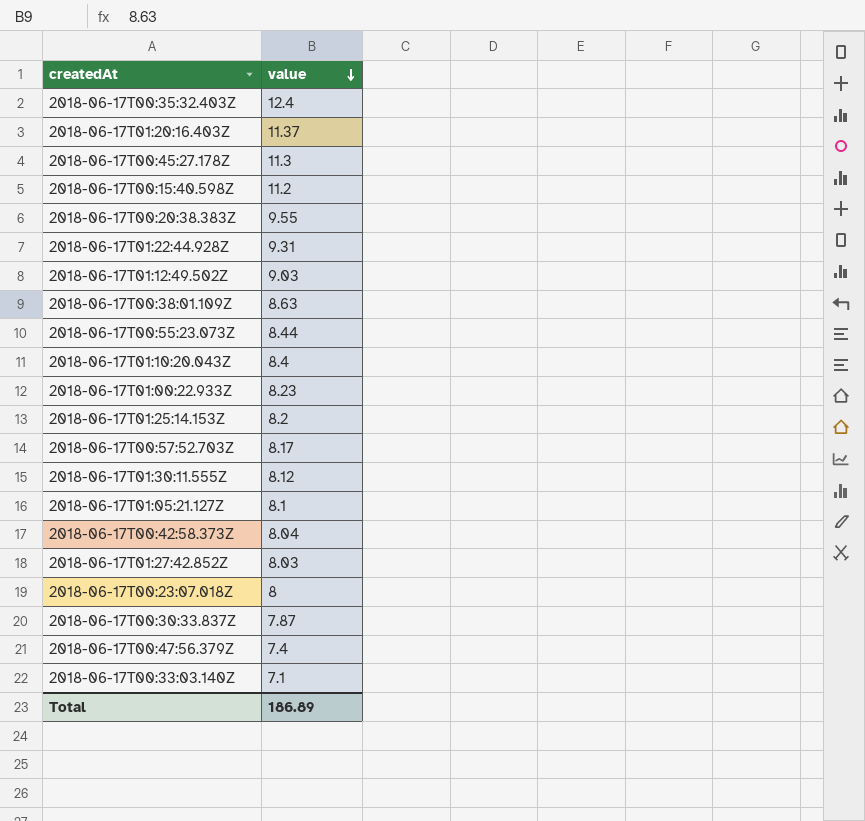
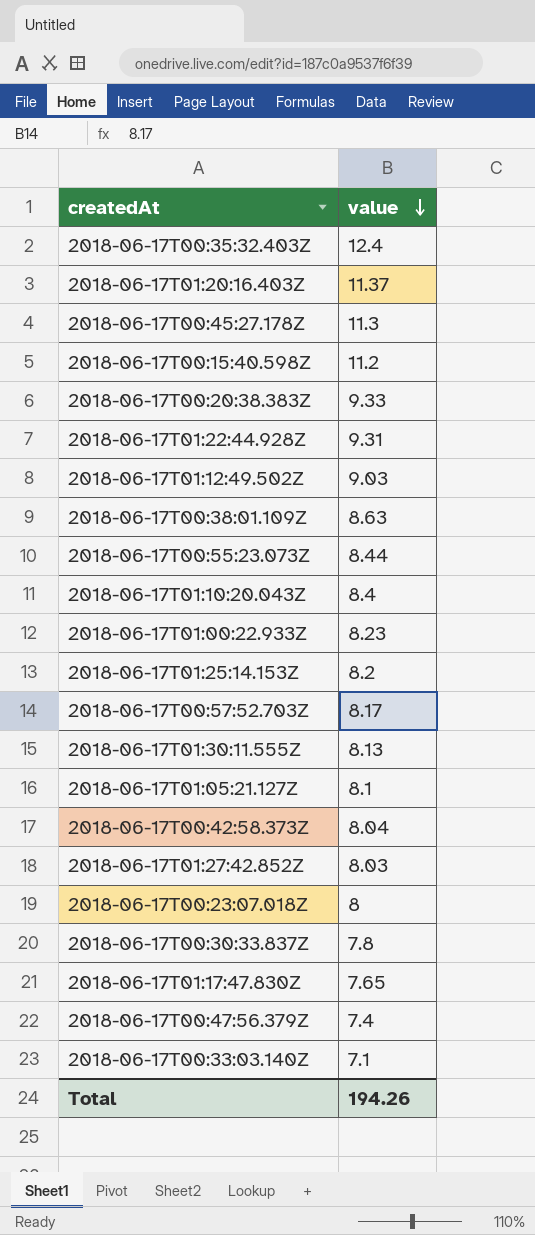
2018-06-17T00:20:38.383Z | value: 9.55 -> 9.33
2018-06-17T01:30:11.555Z | value: 8.12 -> 8.13
2018-06-17T00:30:33.837Z | value: 7.87 -> 7.8
row 2018-06-17T01:17:47.830Z: none -> 7.65
Total | value: 186.89 -> 194.26

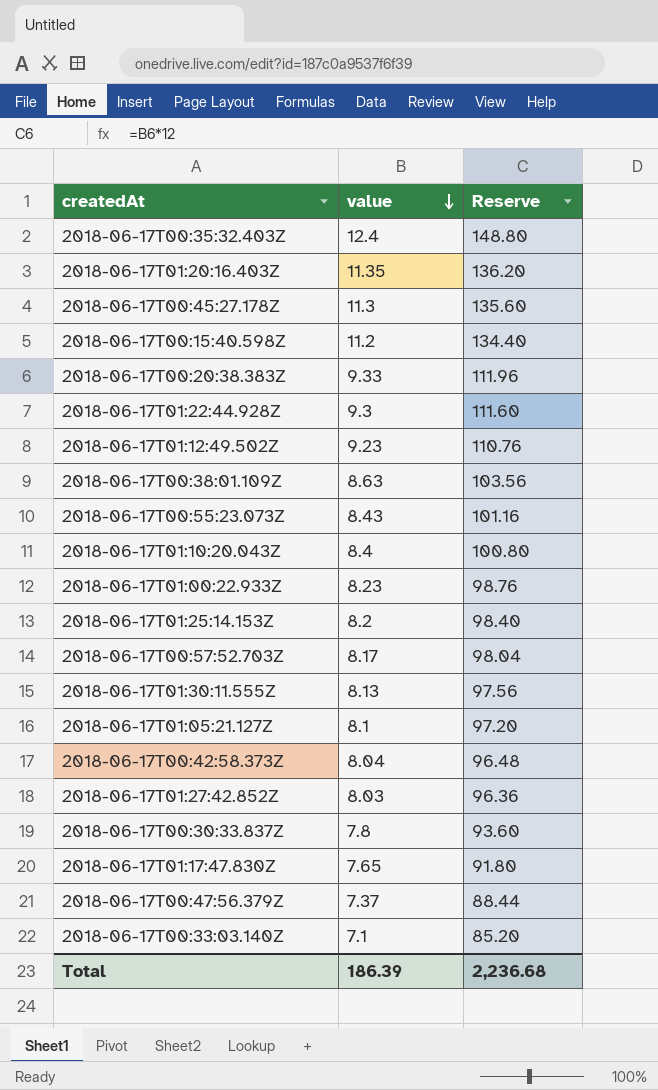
column Reserve | formula: none -> [value] * 12
row 2018-06-17T00:23:07.018Z: 8 -> none
2018-06-17T01:20:16.403Z | value: 11.37 -> 11.35
2018-06-17T01:22:44.928Z | value: 9.31 -> 9.3
2018-06-17T01:12:49.502Z | value: 9.03 -> 9.23
2018-06-17T00:55:23.073Z | value: 8.44 -> 8.43
2018-06-17T00:47:56.379Z | value: 7.4 -> 7.37
Total | value: 194.26 -> 186.39

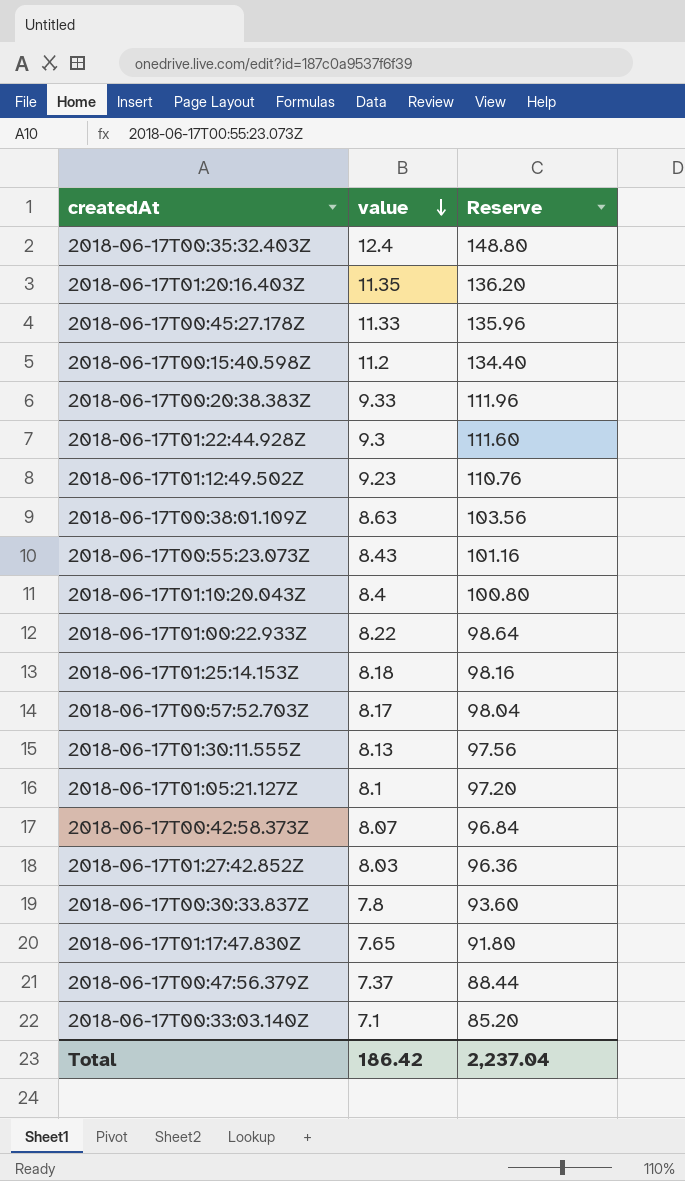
2018-06-17T00:45:27.178Z | value: 11.3 -> 11.33
2018-06-17T00:45:27.178Z | Reserve: 135.60 -> 135.96
2018-06-17T01:00:22.933Z | value: 8.23 -> 8.22
2018-06-17T01:00:22.933Z | Reserve: 98.76 -> 98.64
2018-06-17T01:25:14.153Z | value: 8.2 -> 8.18
2018-06-17T01:25:14.153Z | Reserve: 98.40 -> 98.16
2018-06-17T00:42:58.373Z | value: 8.04 -> 8.07
2018-06-17T00:42:58.373Z | Reserve: 96.48 -> 96.84
Total | value: 186.39 -> 186.42
Total | Reserve: 2,236.68 -> 2,237.04

